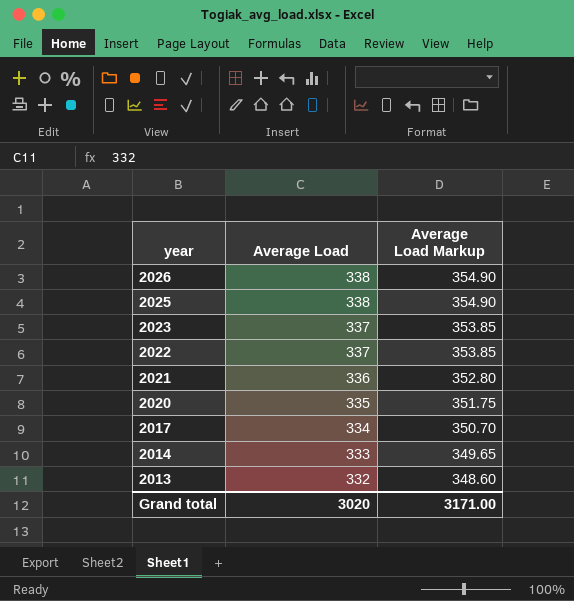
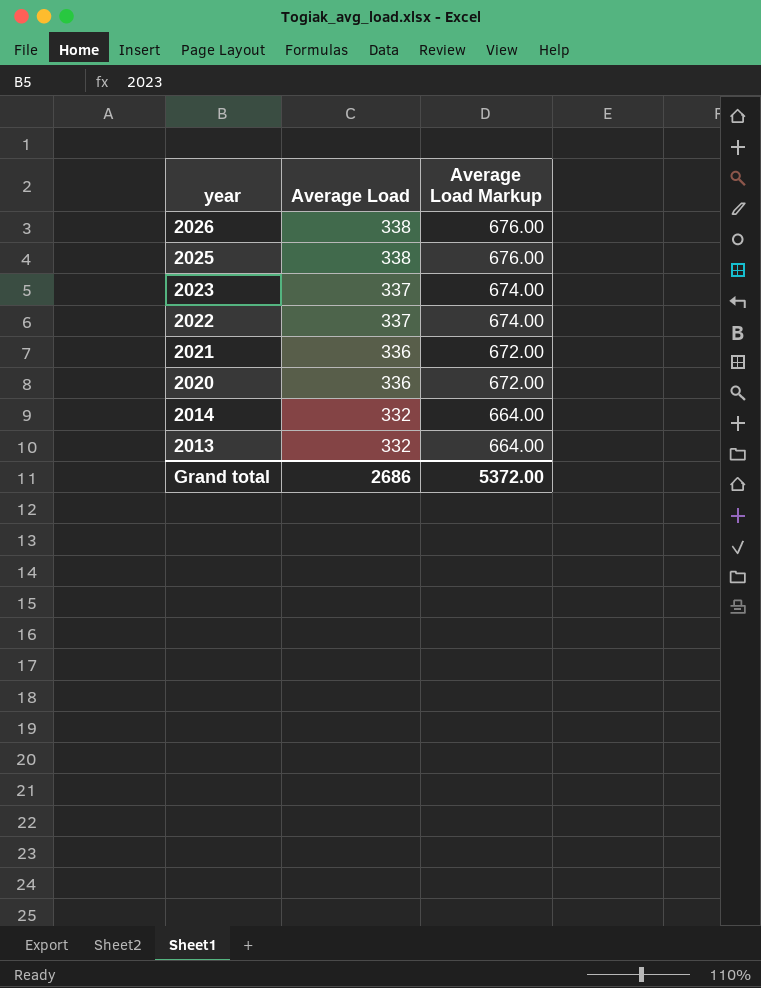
column Average Load Markup | formula: [Average Load] * 1.05 -> [Average Load] * 2
row 2017: 334 | 350.70 -> none
2020 | Average Load: 335 -> 336
2014 | Average Load: 333 -> 332
Grand total | Average Load: 3020 -> 2686
Grand total | Average Load Markup: 3171.00 -> 5372.00

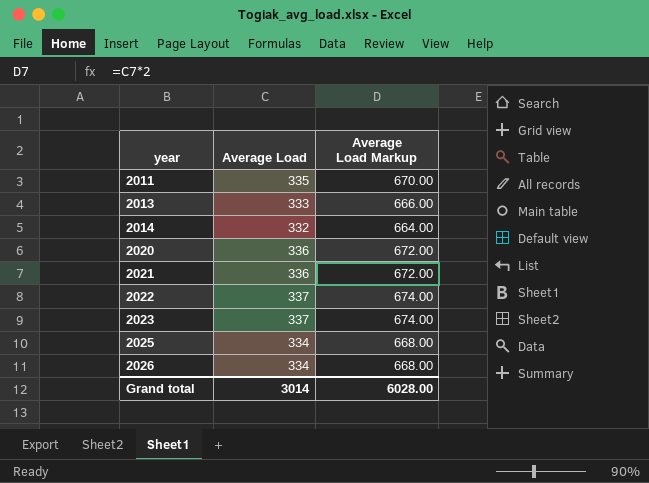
row order: year descending -> year ascending
row 2011: none -> 335 | 670.00
2013 | Average Load: 332 -> 333
2013 | Average Load Markup: 664.00 -> 666.00
2025 | Average Load: 338 -> 334
2025 | Average Load Markup: 676.00 -> 668.00
2026 | Average Load: 338 -> 334
2026 | Average Load Markup: 676.00 -> 668.00
Grand total | Average Load: 2686 -> 3014
Grand total | Average Load Markup: 5372.00 -> 6028.00

